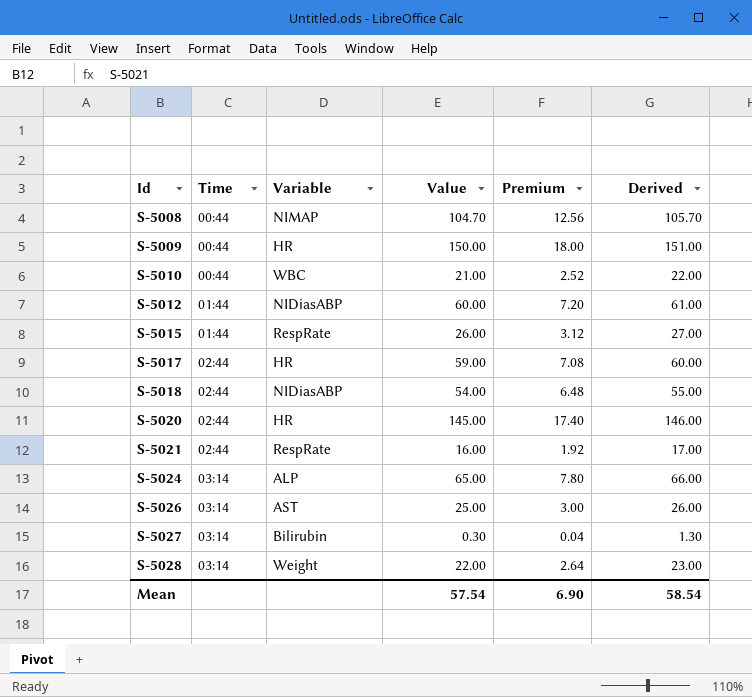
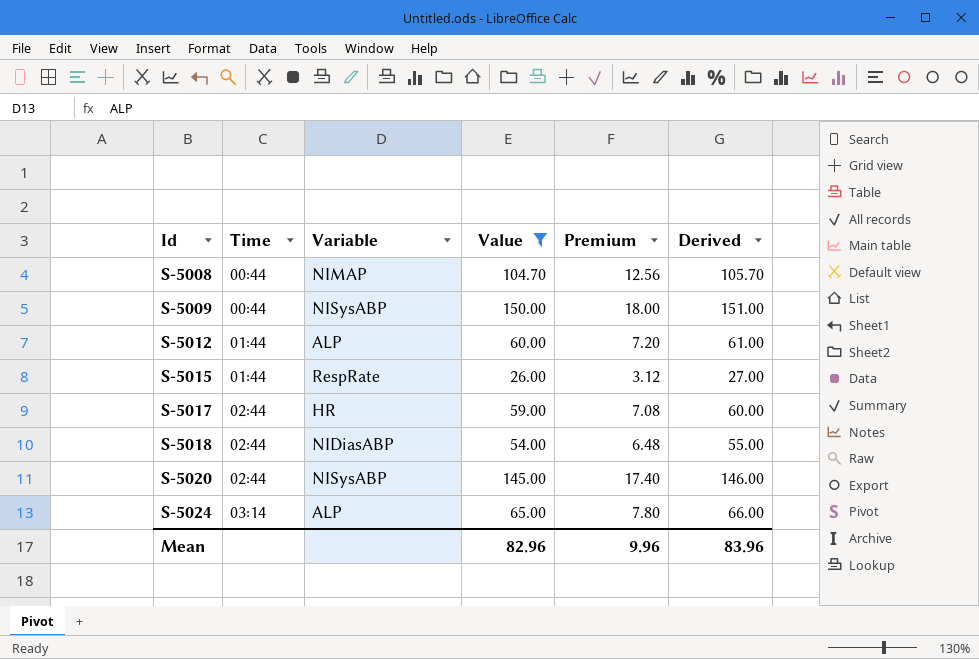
filter: none -> Value >= 26.00
S-5009 | Variable: HR -> NISysABP
S-5012 | Variable: NIDiasABP -> ALP
S-5020 | Variable: HR -> NISysABP
Mean | Value: 57.54 -> 82.96
Mean | Premium: 6.90 -> 9.96
Mean | Derived: 58.54 -> 83.96

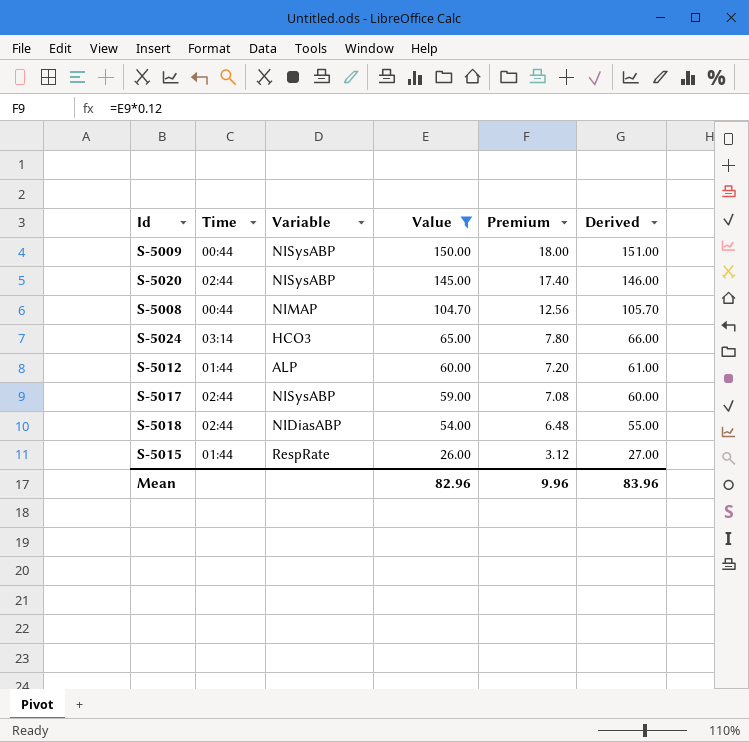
row order: Id ascending -> Value descending
S-5024 | Variable: ALP -> HCO3
S-5017 | Variable: HR -> NISysABP

